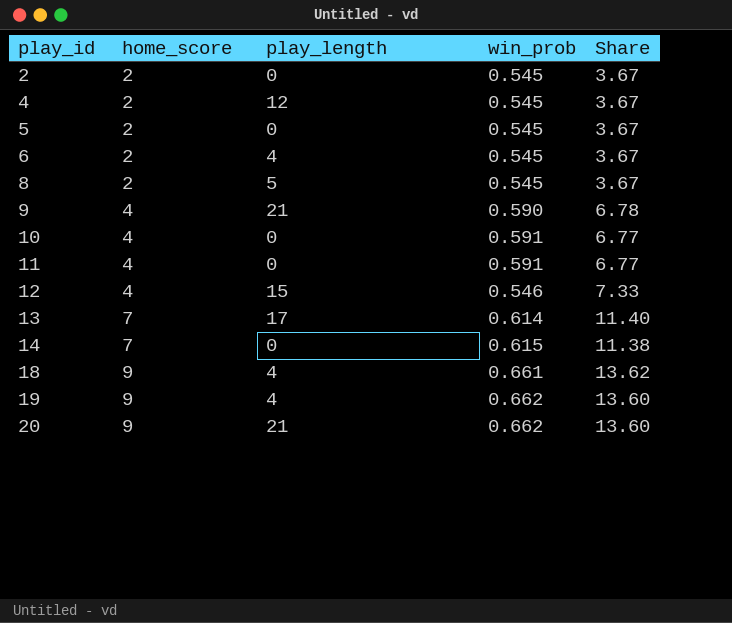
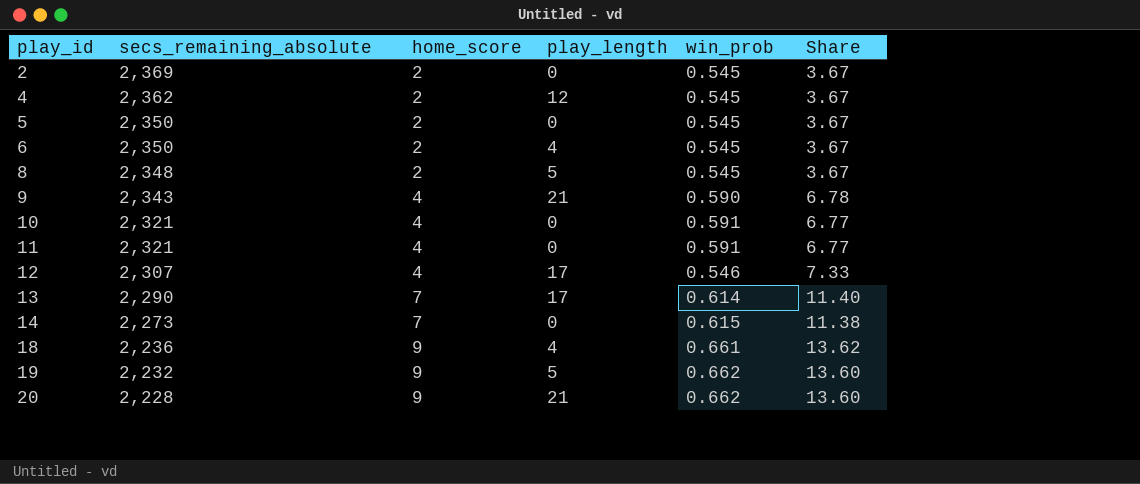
column secs_remaining_absolute | position: none -> 2
12 | play_length: 15 -> 17
19 | play_length: 4 -> 5

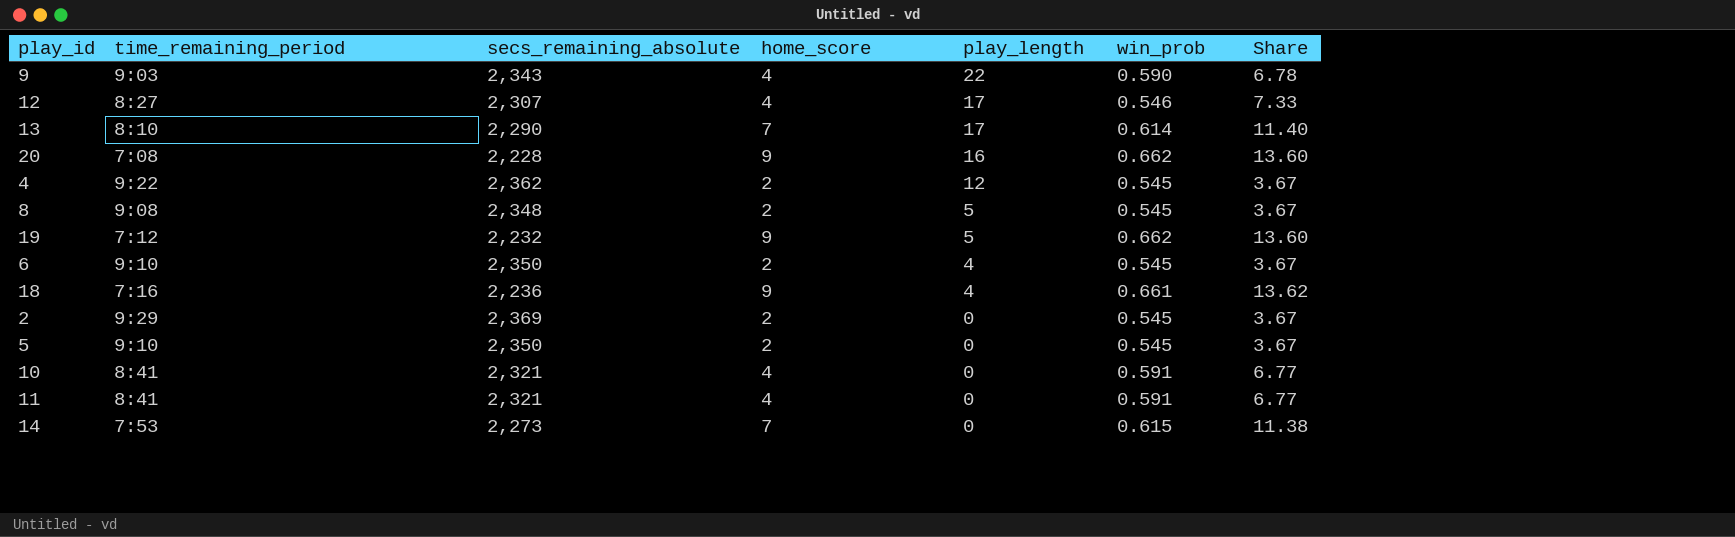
row order: play_id ascending -> play_length descending
column time_remaining_period | position: none -> 2
9 | play_length: 21 -> 22
20 | play_length: 21 -> 16

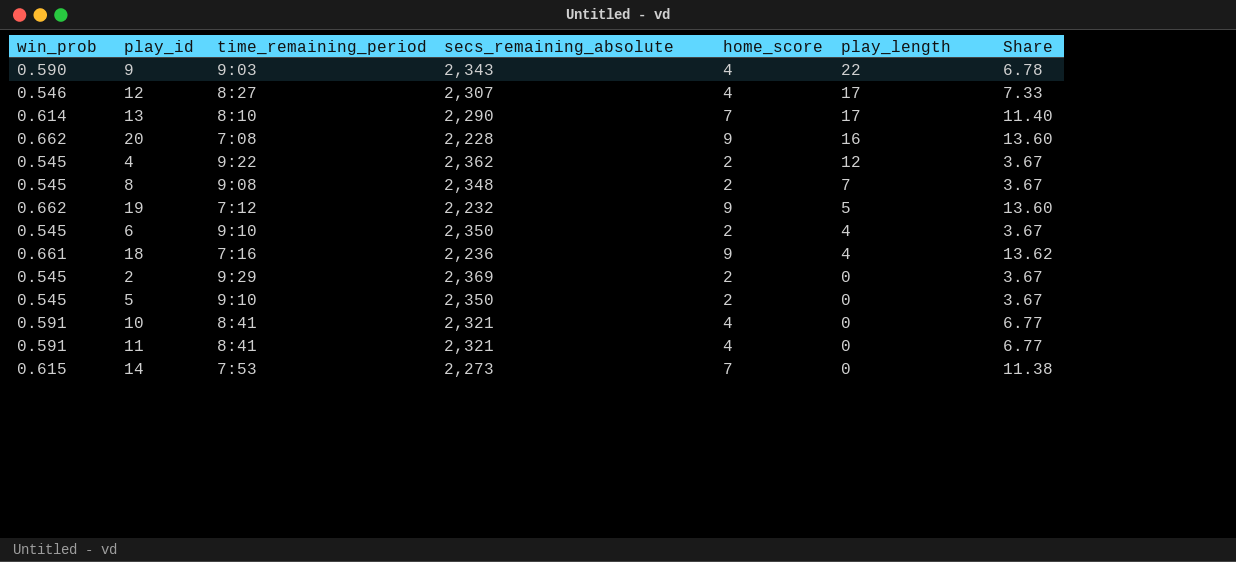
column win_prob | position: 6 -> 1
8 | play_length: 5 -> 7

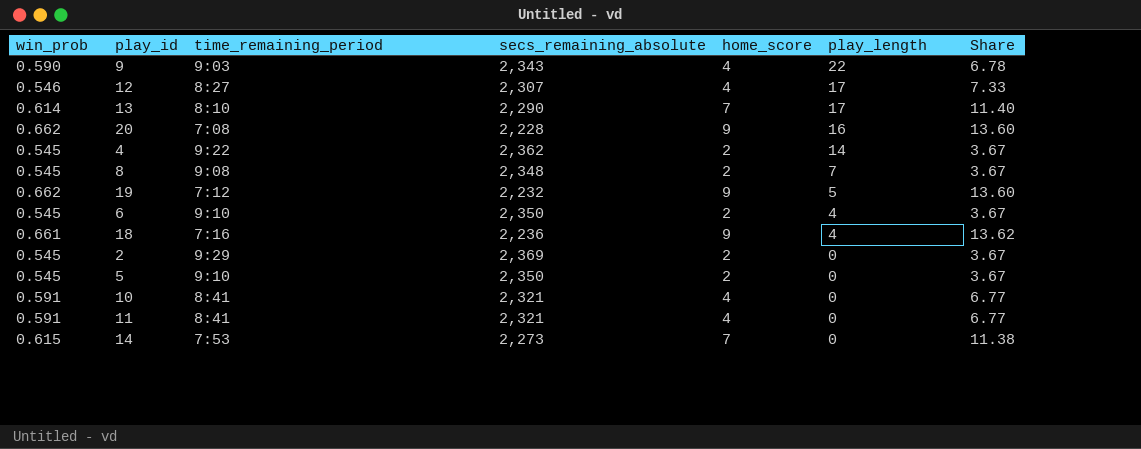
4 | play_length: 12 -> 14

